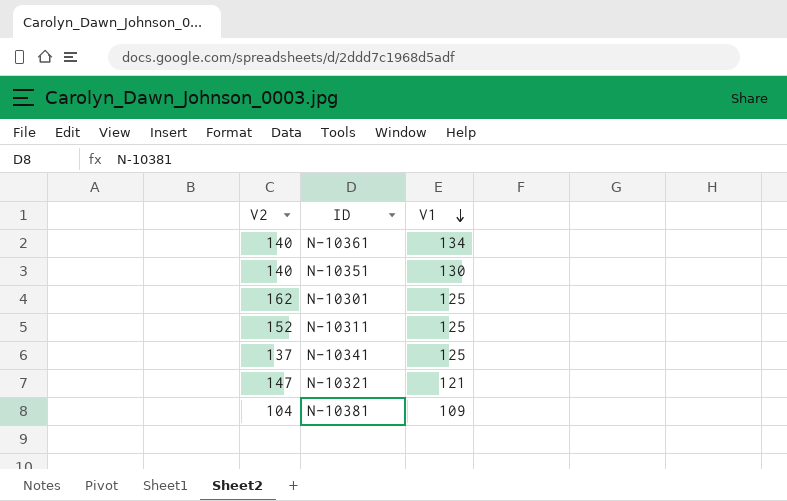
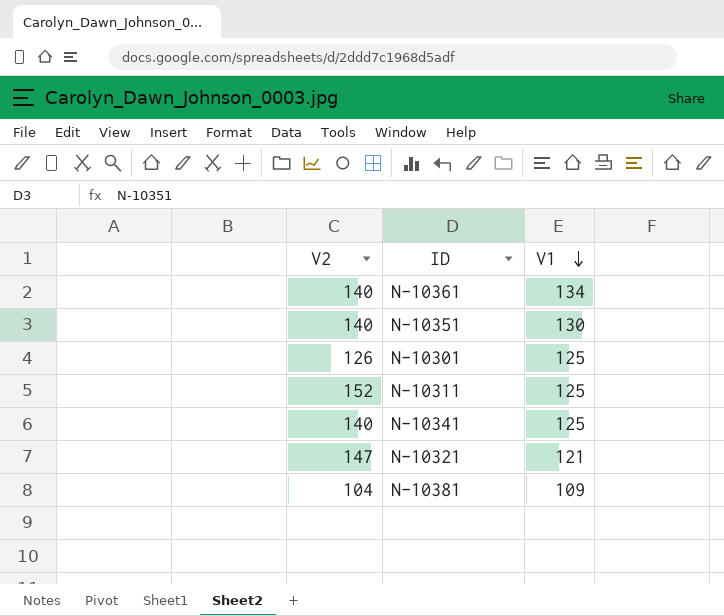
N-10301 | V2: 162 -> 126
N-10341 | V2: 137 -> 140

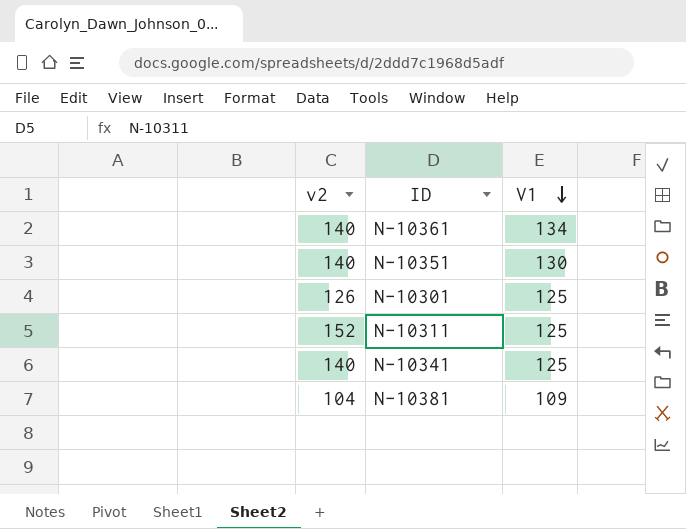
column name: V2 -> v2
row N-10321: 147 | 121 -> none

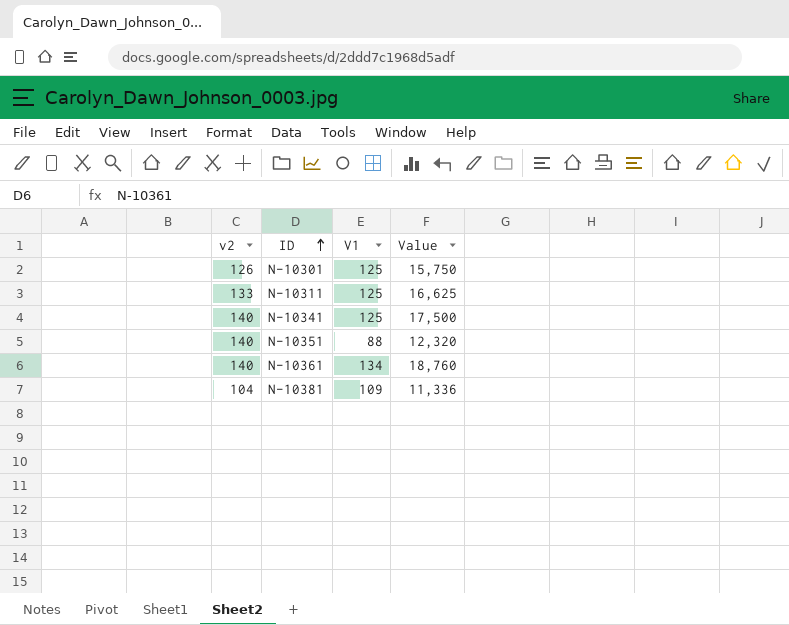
row order: V1 descending -> ID ascending
column Value | formula: none -> [v2] * [V1]
N-10311 | v2: 152 -> 133
N-10351 | V1: 130 -> 88

